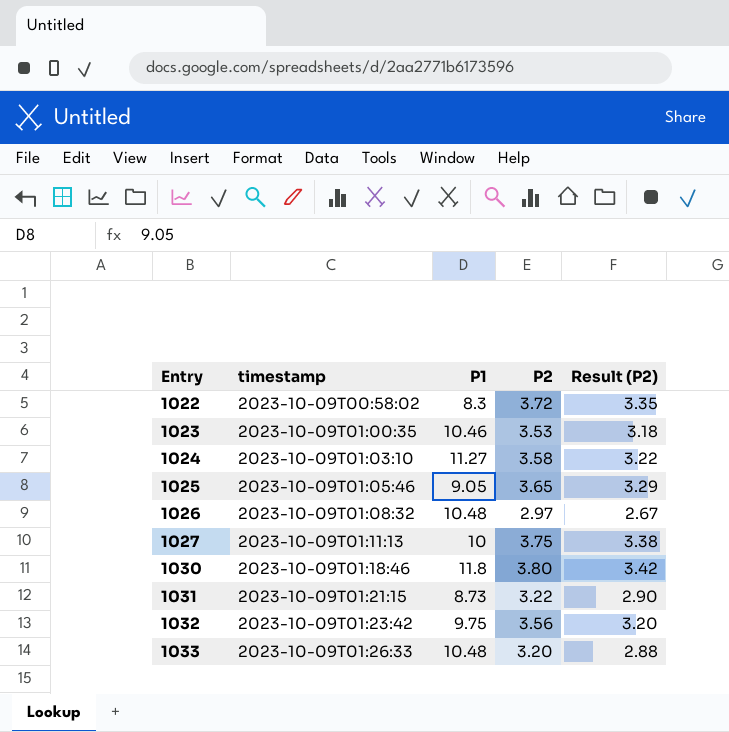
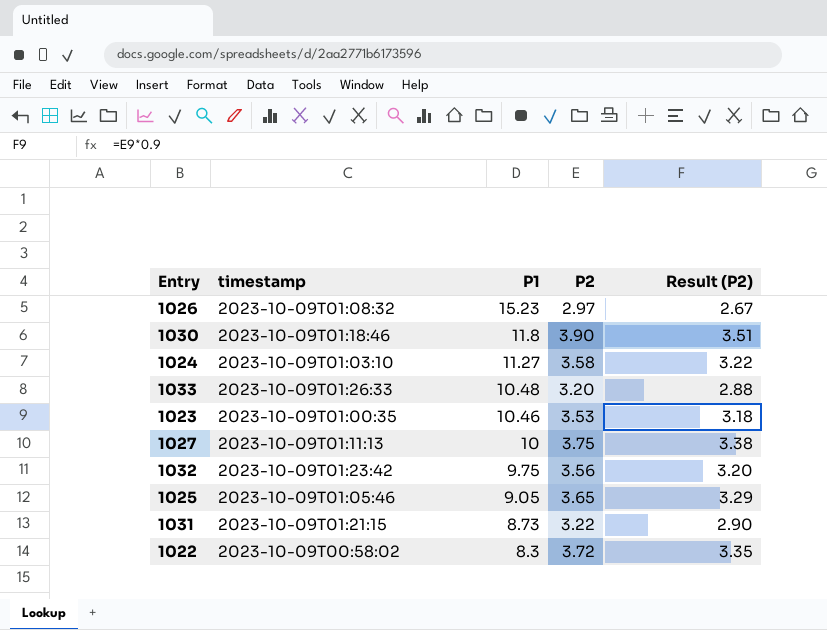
row order: Entry ascending -> P1 descending
1026 | P1: 10.48 -> 15.23
1030 | P2: 3.80 -> 3.90
1030 | Result (P2): 3.42 -> 3.51

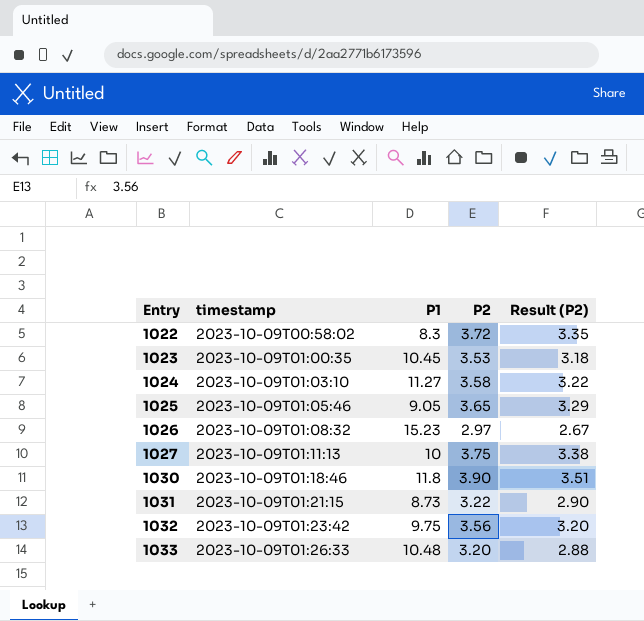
row order: P1 descending -> Entry ascending
1023 | P1: 10.46 -> 10.45

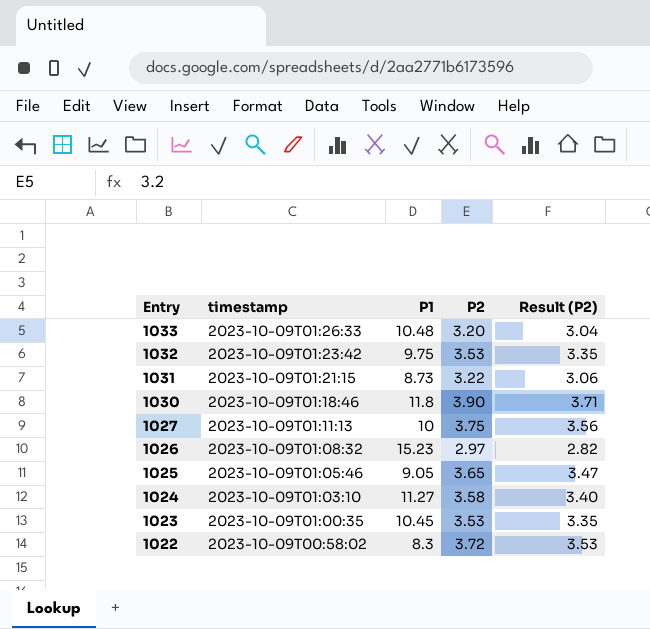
row order: Entry ascending -> Entry descending
column Result (P2) | formula: [P2] * 0.9 -> [P2] * 0.95
1032 | P2: 3.56 -> 3.53

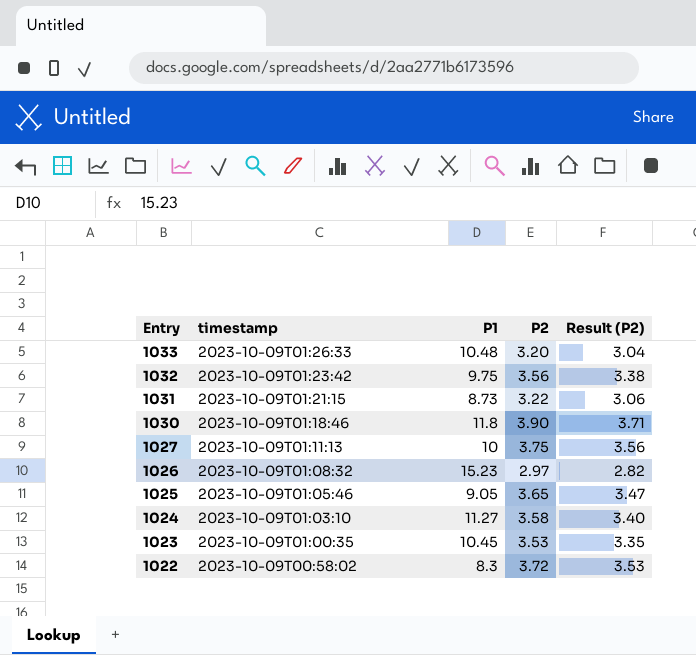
1032 | P2: 3.53 -> 3.56
1032 | Result (P2): 3.35 -> 3.38

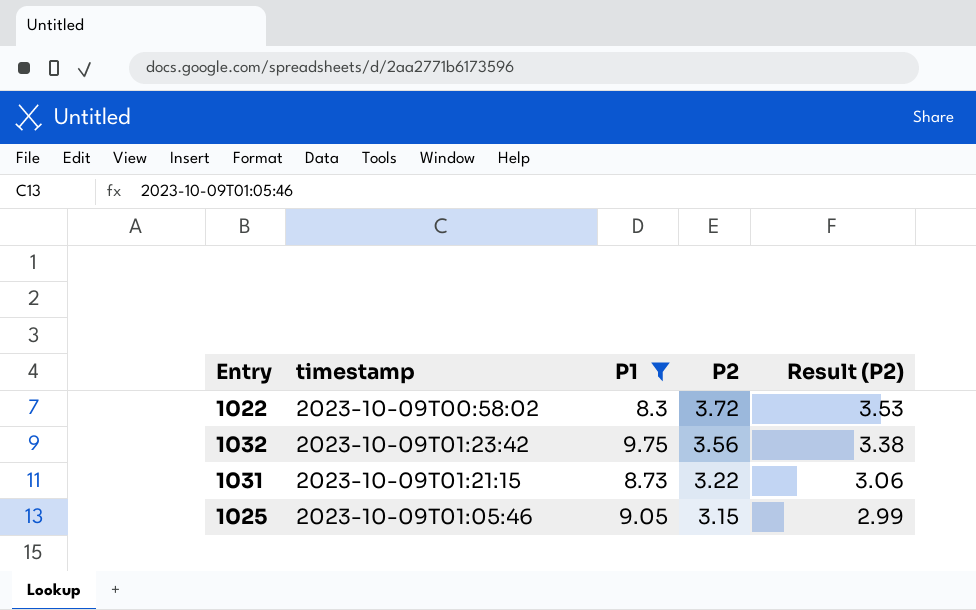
filter: none -> P1 <= 9.75
row order: Entry descending -> P2 descending
1025 | P2: 3.65 -> 3.15
1025 | Result (P2): 3.47 -> 2.99

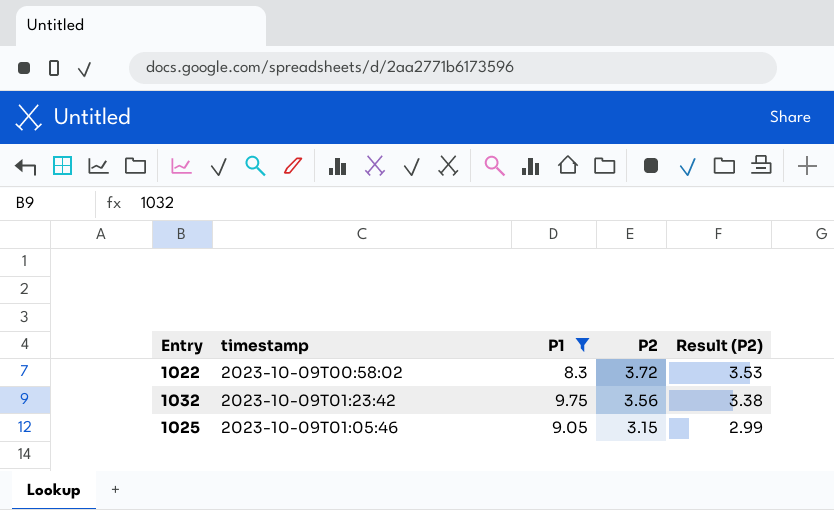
row 1031: 2023-10-09T01:21:15 | 8.73 | 3.22 | 3.06 -> none

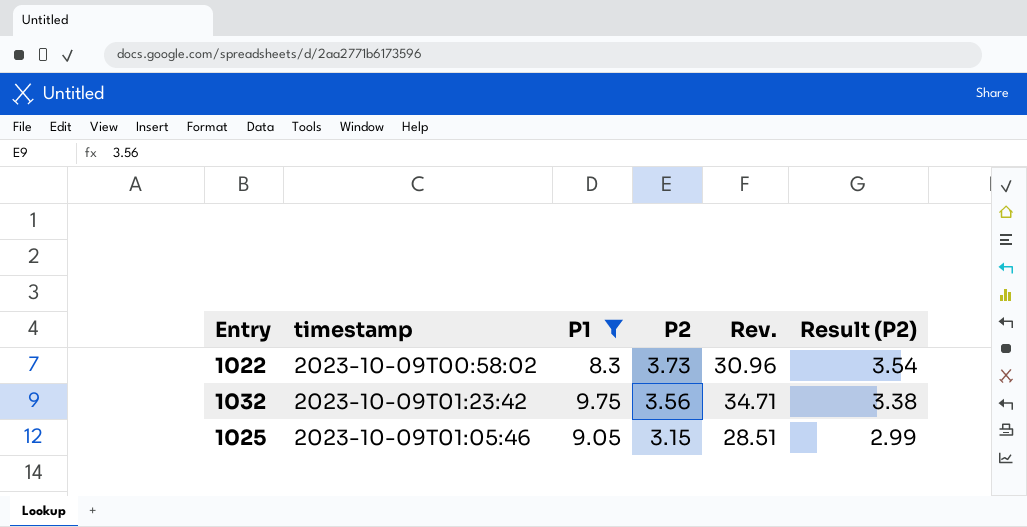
column Rev. | formula: none -> [P1] * [P2]
1022 | P2: 3.72 -> 3.73
1022 | Result (P2): 3.53 -> 3.54

